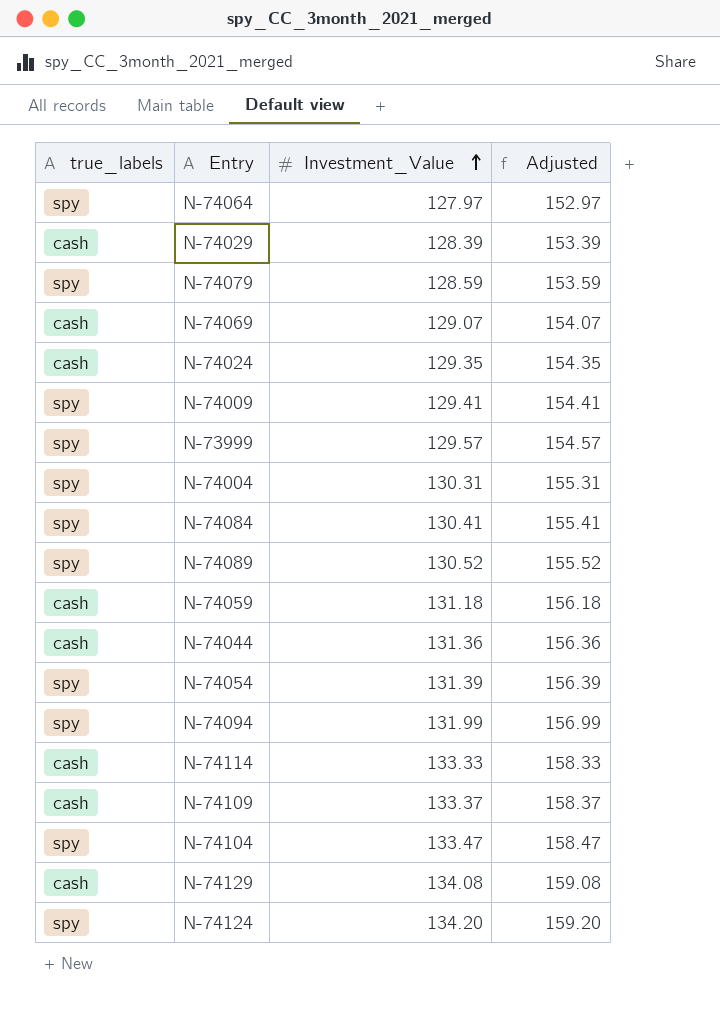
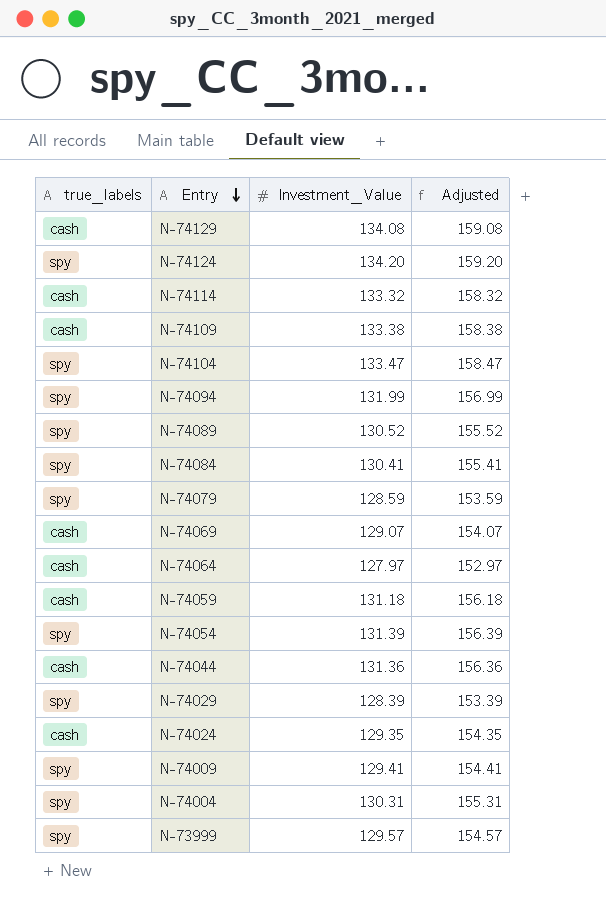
row order: Investment_Value ascending -> Entry descending
N-74114 | Investment_Value: 133.33 -> 133.32
N-74114 | Adjusted: 158.33 -> 158.32
N-74109 | Investment_Value: 133.37 -> 133.38
N-74109 | Adjusted: 158.37 -> 158.38
N-74064 | true_labels: spy -> cash
N-74029 | true_labels: cash -> spy

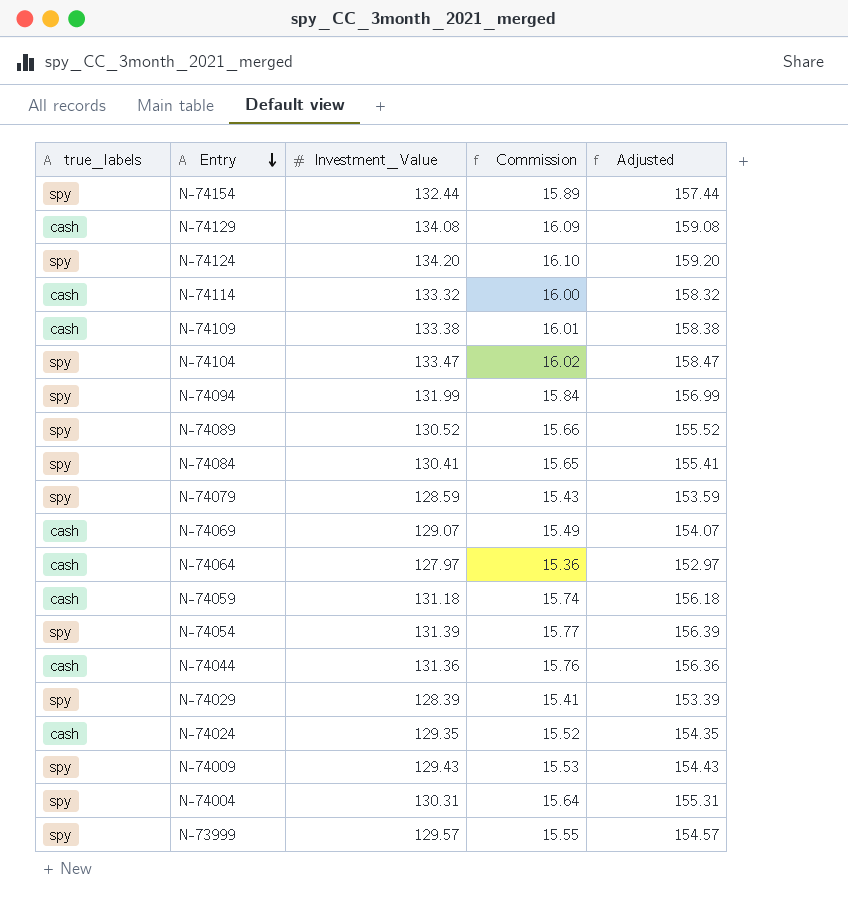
column Commission | formula: none -> [Investment_Value] * 0.12
row N-74154: none -> spy | 132.44 | 15.89 | 157.44
N-74009 | Investment_Value: 129.41 -> 129.43
N-74009 | Adjusted: 154.41 -> 154.43

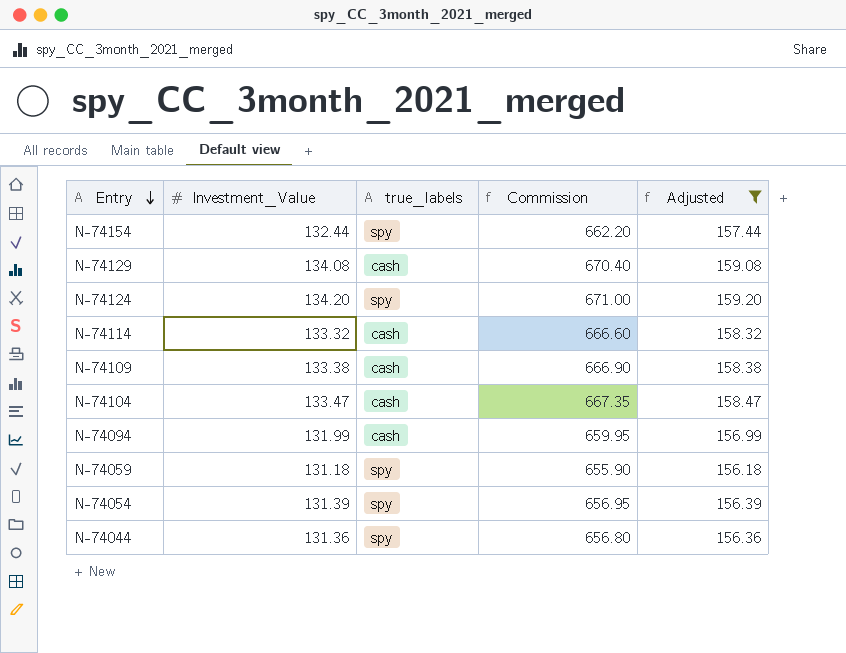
filter: none -> Adjusted >= 156.18
column true_labels | position: 1 -> 3
column Commission | formula: [Investment_Value] * 0.12 -> [Investment_Value] * 5
N-74104 | true_labels: spy -> cash
N-74094 | true_labels: spy -> cash
N-74059 | true_labels: cash -> spy
N-74044 | true_labels: cash -> spy

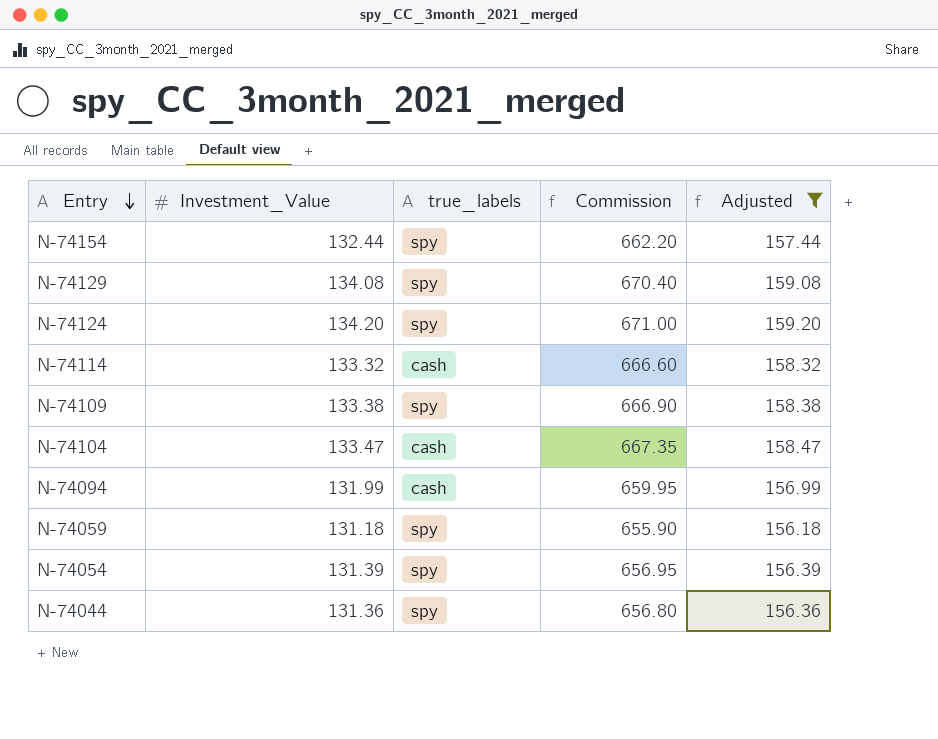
N-74129 | true_labels: cash -> spy
N-74109 | true_labels: cash -> spy

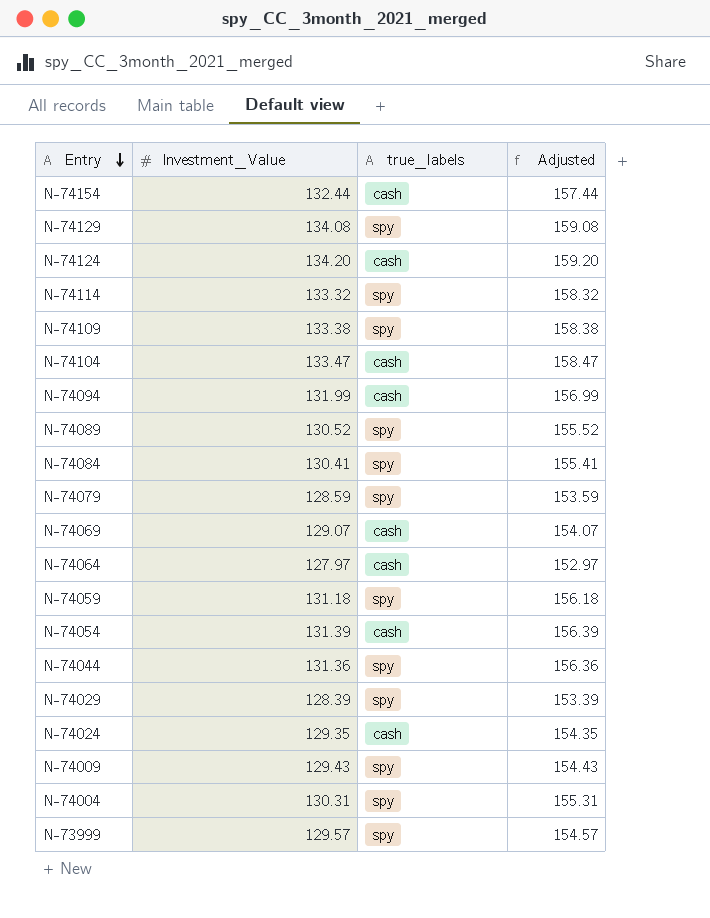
filter: Adjusted >= 156.18 -> none
column Commission | formula: [Investment_Value] * 5 -> none
N-74154 | true_labels: spy -> cash
N-74124 | true_labels: spy -> cash
N-74114 | true_labels: cash -> spy
N-74054 | true_labels: spy -> cash

